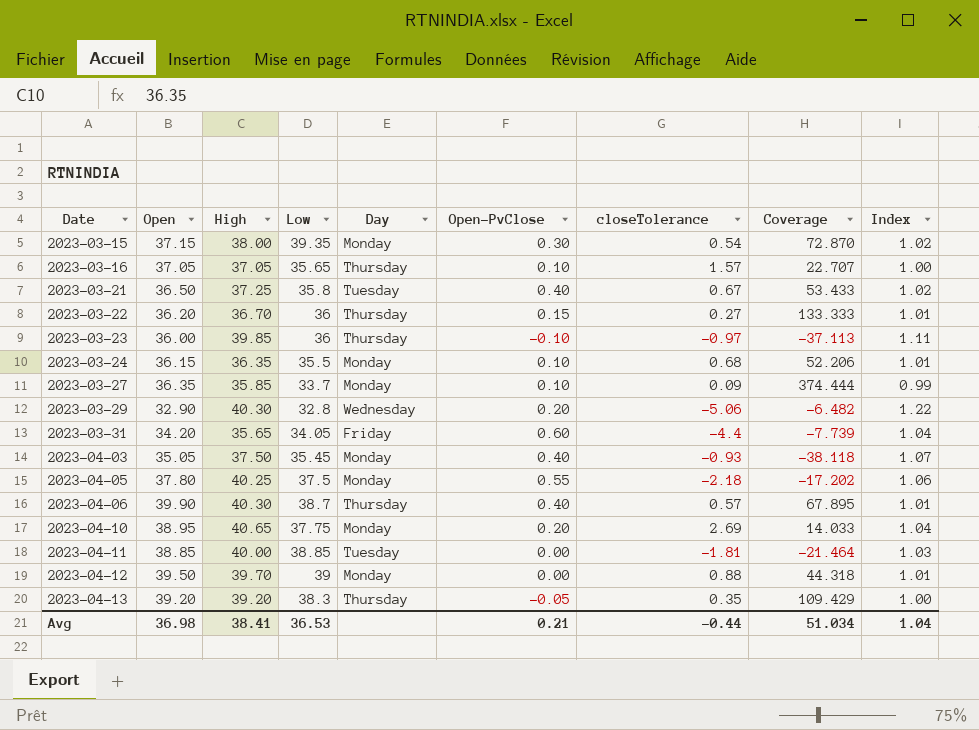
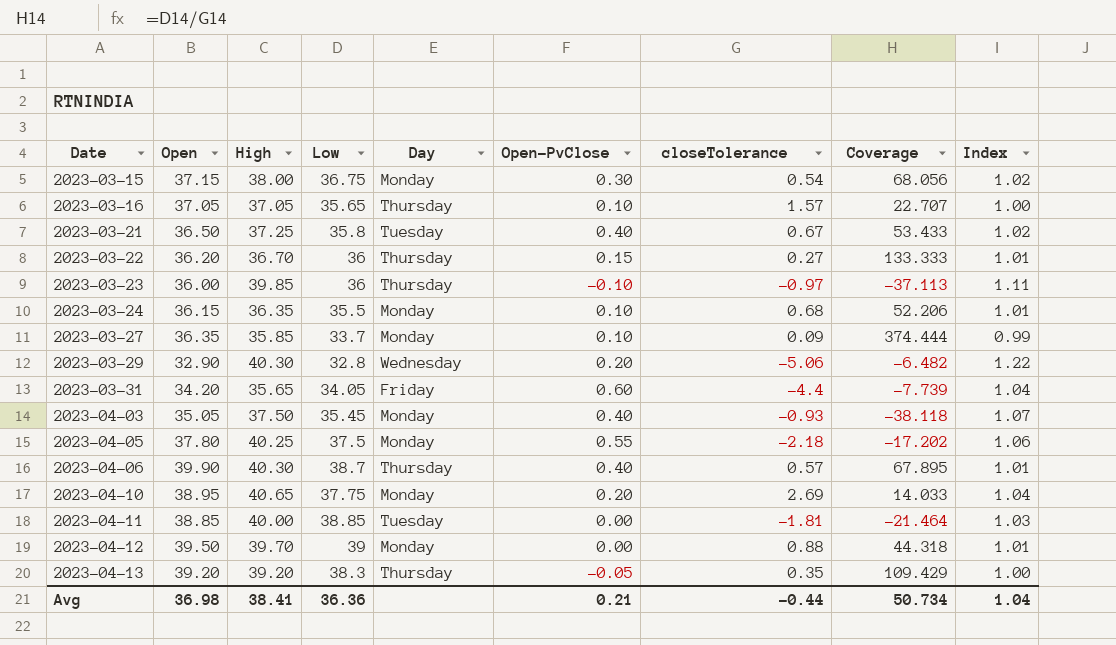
2023-03-15 | Low: 39.35 -> 36.75
2023-03-15 | Coverage: 72.870 -> 68.056
Avg | Low: 36.53 -> 36.36
Avg | Coverage: 51.034 -> 50.734

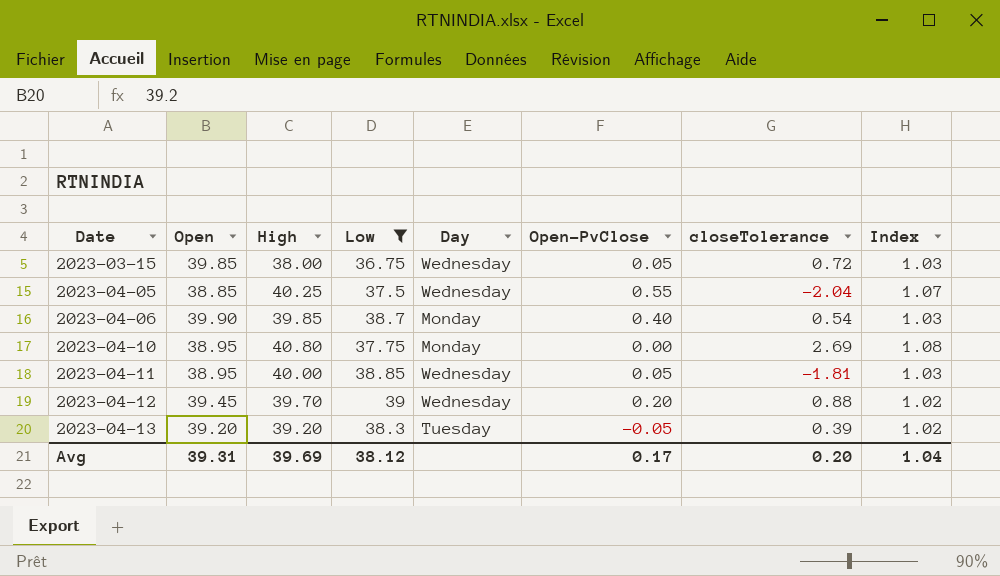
filter: none -> Low >= 36.75
column Coverage | formula: [Low] / [closeTolerance] -> none
column Index | formula: [High] / [Open] -> [High] / [Low]
2023-03-15 | Open: 37.15 -> 39.85
2023-03-15 | Day: Monday -> Wednesday
2023-03-15 | Open-PvClose: 0.30 -> 0.05
2023-03-15 | closeTolerance: 0.54 -> 0.72
2023-04-05 | Open: 37.80 -> 38.85
2023-04-05 | Day: Monday -> Wednesday
2023-04-05 | closeTolerance: -2.18 -> -2.04
2023-04-06 | High: 40.30 -> 39.85
2023-04-06 | Day: Thursday -> Monday
2023-04-06 | closeTolerance: 0.57 -> 0.54
2023-04-10 | High: 40.65 -> 40.80
2023-04-10 | Open-PvClose: 0.20 -> 0.00
2023-04-11 | Open: 38.85 -> 38.95
2023-04-11 | Day: Tuesday -> Wednesday
2023-04-11 | Open-PvClose: 0.00 -> 0.05
2023-04-12 | Open: 39.50 -> 39.45
2023-04-12 | Day: Monday -> Wednesday
2023-04-12 | Open-PvClose: 0.00 -> 0.20
2023-04-13 | Day: Thursday -> Tuesday
2023-04-13 | closeTolerance: 0.35 -> 0.39
Avg | Open: 36.98 -> 39.31
Avg | High: 38.41 -> 39.69
Avg | Low: 36.36 -> 38.12
Avg | Open-PvClose: 0.21 -> 0.17
Avg | closeTolerance: -0.44 -> 0.20

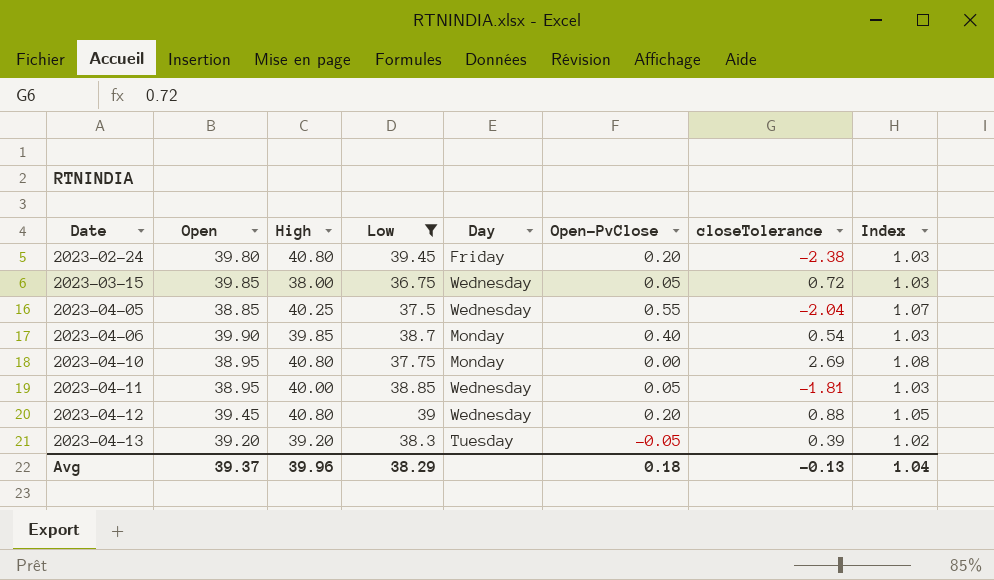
row 2023-02-24: none -> 39.80 | 40.80 | 39.45 | Friday | 0.20 | -2.38 | 1.03
2023-04-12 | High: 39.70 -> 40.80
2023-04-12 | Index: 1.02 -> 1.05
Avg | Open: 39.31 -> 39.37
Avg | High: 39.69 -> 39.96
Avg | Low: 38.12 -> 38.29
Avg | Open-PvClose: 0.17 -> 0.18
Avg | closeTolerance: 0.20 -> -0.13

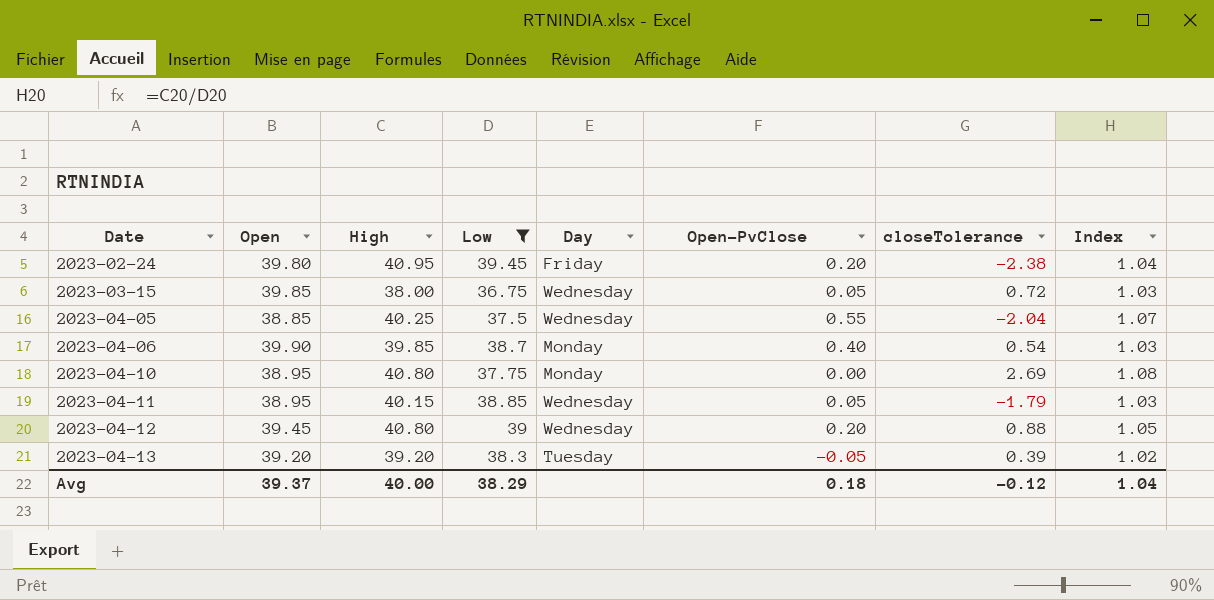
2023-02-24 | High: 40.80 -> 40.95
2023-02-24 | Index: 1.03 -> 1.04
2023-04-11 | High: 40.00 -> 40.15
2023-04-11 | closeTolerance: -1.81 -> -1.79
Avg | High: 39.96 -> 40.00
Avg | closeTolerance: -0.13 -> -0.12

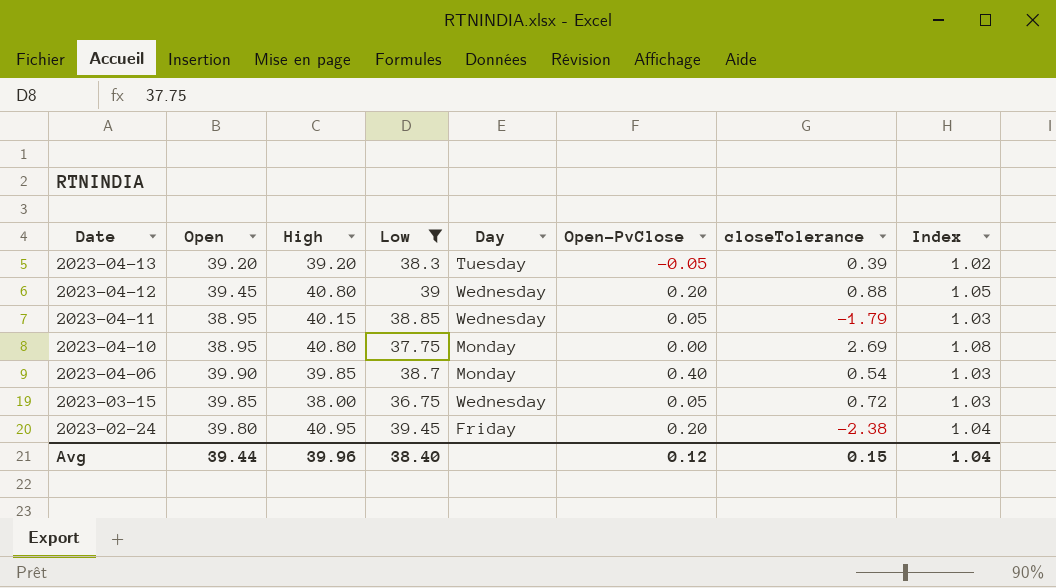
row order: Date ascending -> Date descending
row 2023-04-05: 38.85 | 40.25 | 37.5 | Wednesday | 0.55 | -2.04 | 1.07 -> none
Avg | Open: 39.37 -> 39.44
Avg | High: 40.00 -> 39.96
Avg | Low: 38.29 -> 38.40
Avg | Open-PvClose: 0.18 -> 0.12
Avg | closeTolerance: -0.12 -> 0.15

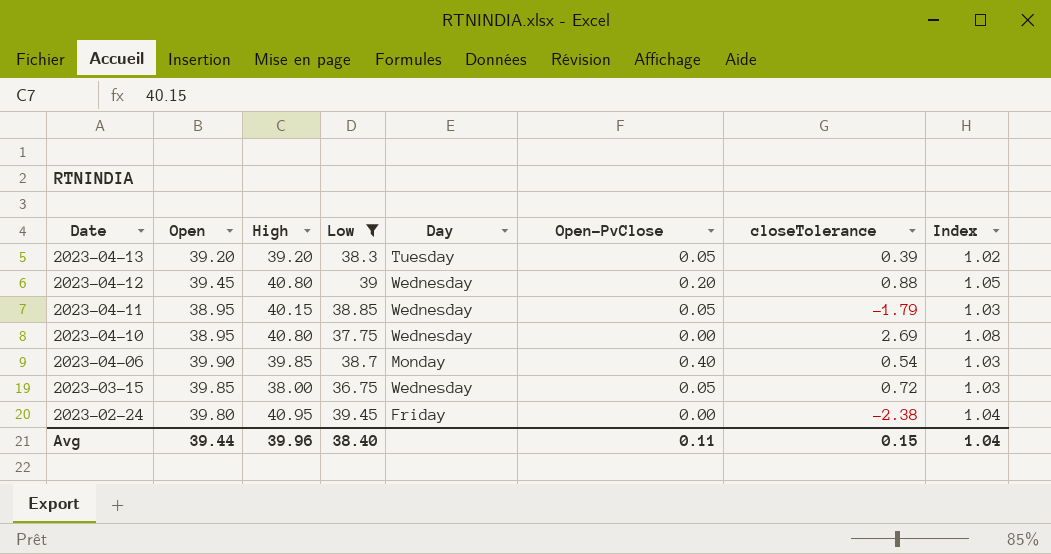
2023-04-13 | Open-PvClose: -0.05 -> 0.05
2023-04-10 | Day: Monday -> Wednesday
2023-02-24 | Open-PvClose: 0.20 -> 0.00
Avg | Open-PvClose: 0.12 -> 0.11

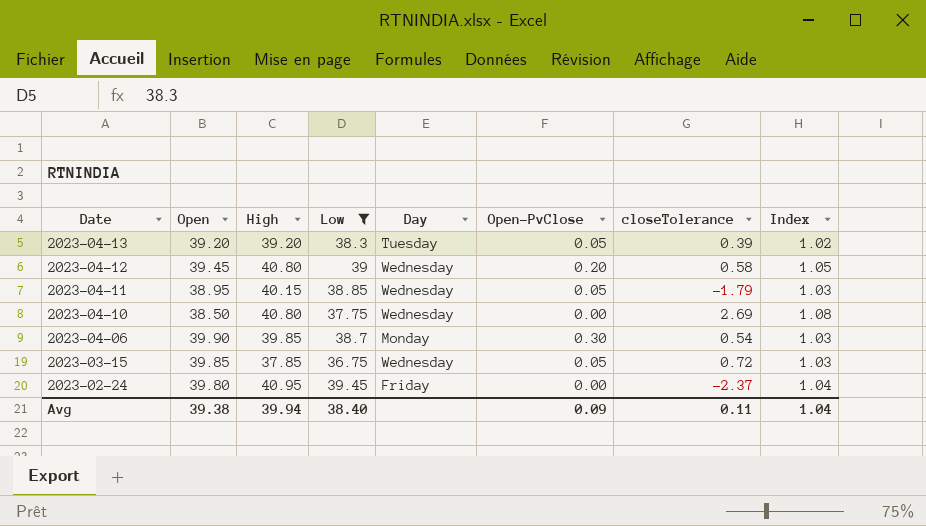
2023-04-12 | closeTolerance: 0.88 -> 0.58
2023-04-10 | Open: 38.95 -> 38.50
2023-04-06 | Open-PvClose: 0.40 -> 0.30
2023-03-15 | High: 38.00 -> 37.85
2023-02-24 | closeTolerance: -2.38 -> -2.37
Avg | Open: 39.44 -> 39.38
Avg | High: 39.96 -> 39.94
Avg | Open-PvClose: 0.11 -> 0.09
Avg | closeTolerance: 0.15 -> 0.11

